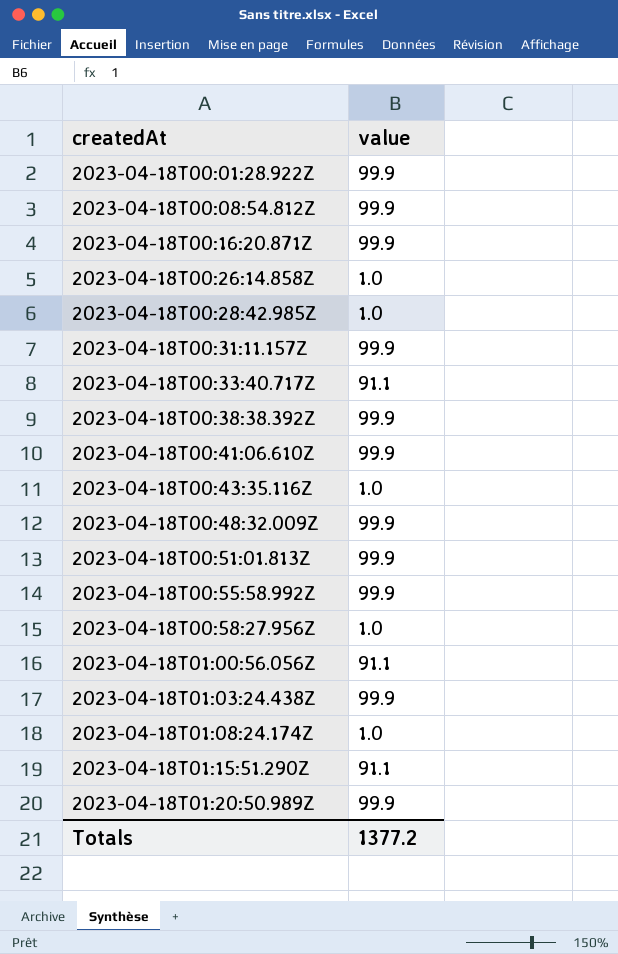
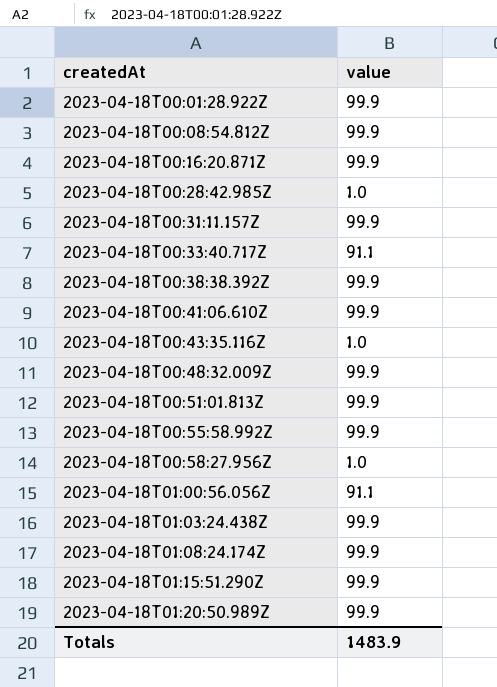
row 2023-04-18T00:26:14.858Z: 1.0 -> none
2023-04-18T01:08:24.174Z | value: 1.0 -> 99.9
2023-04-18T01:15:51.290Z | value: 91.1 -> 99.9
Totals | value: 1377.2 -> 1483.9

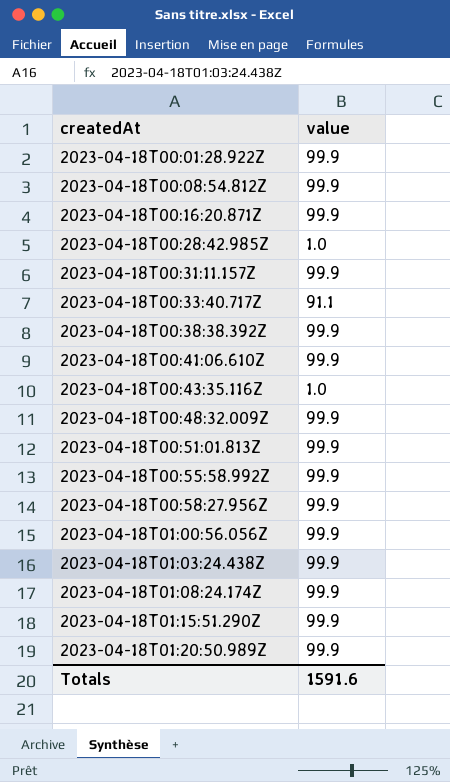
2023-04-18T00:58:27.956Z | value: 1.0 -> 99.9
2023-04-18T01:00:56.056Z | value: 91.1 -> 99.9
Totals | value: 1483.9 -> 1591.6

